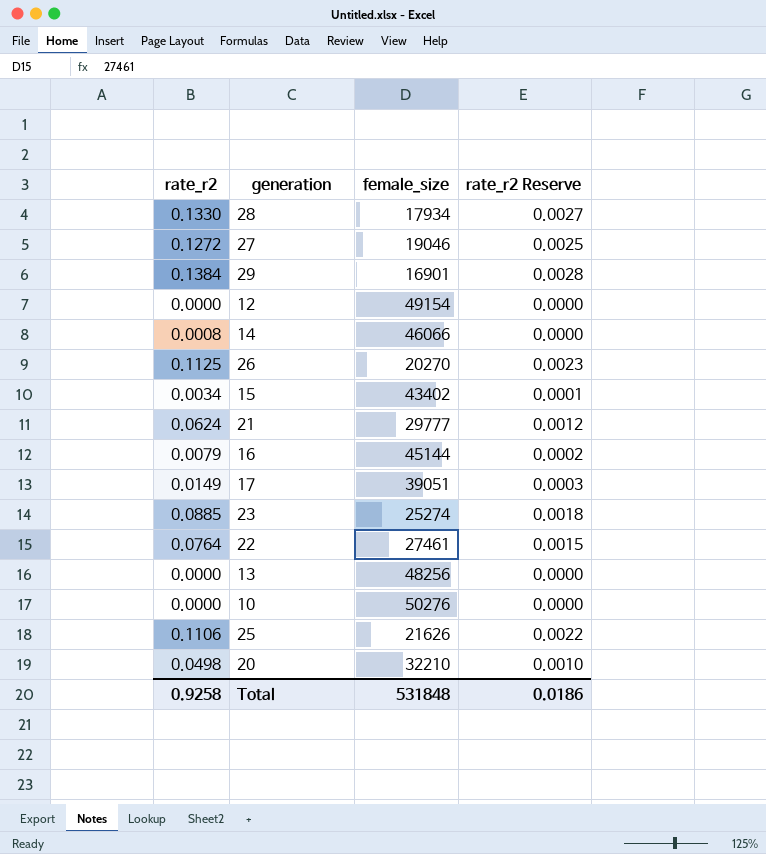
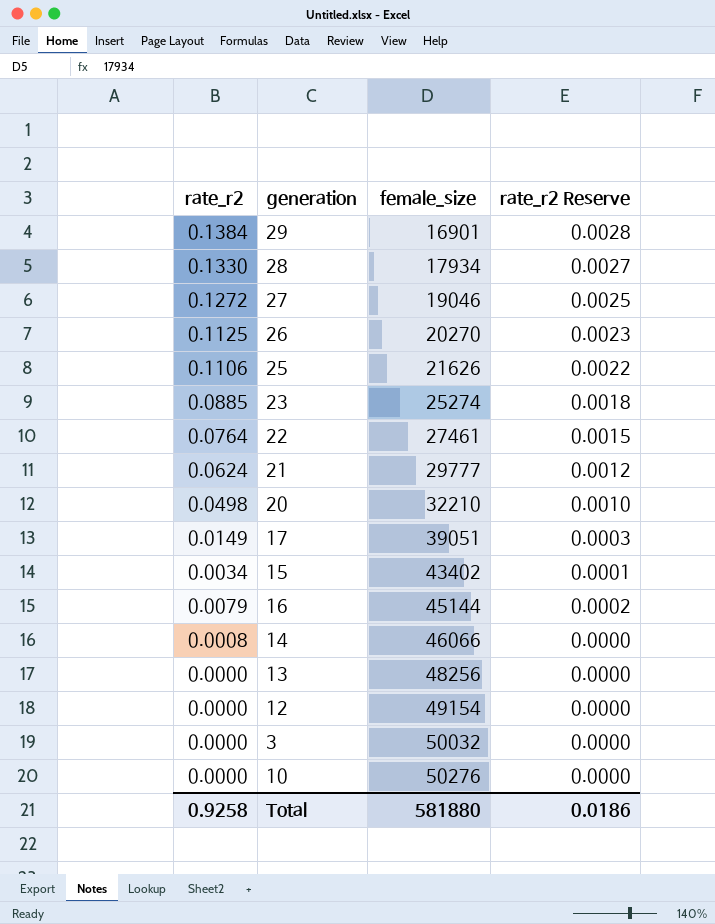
row order: none -> female_size ascending
row 3: none -> 0.0000 | 50032 | 0.0000
Total | female_size: 531848 -> 581880

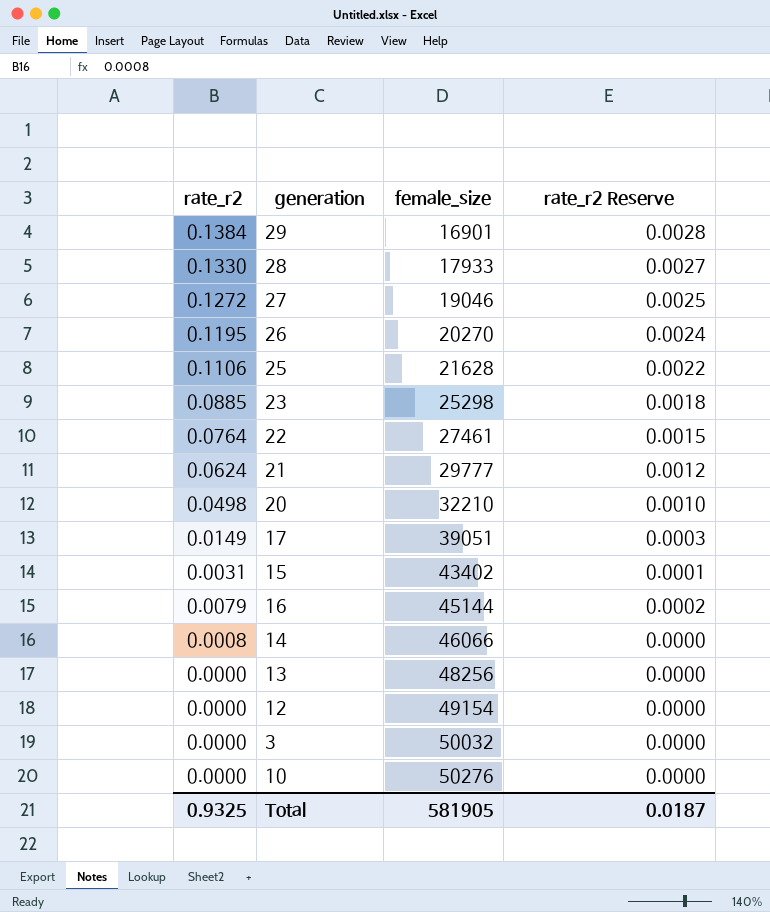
28 | female_size: 17934 -> 17933
26 | rate_r2: 0.1125 -> 0.1195
26 | rate_r2 Reserve: 0.0023 -> 0.0024
25 | female_size: 21626 -> 21628
23 | female_size: 25274 -> 25298
15 | rate_r2: 0.0034 -> 0.0031
Total | rate_r2: 0.9258 -> 0.9325
Total | female_size: 581880 -> 581905
Total | rate_r2 Reserve: 0.0186 -> 0.0187

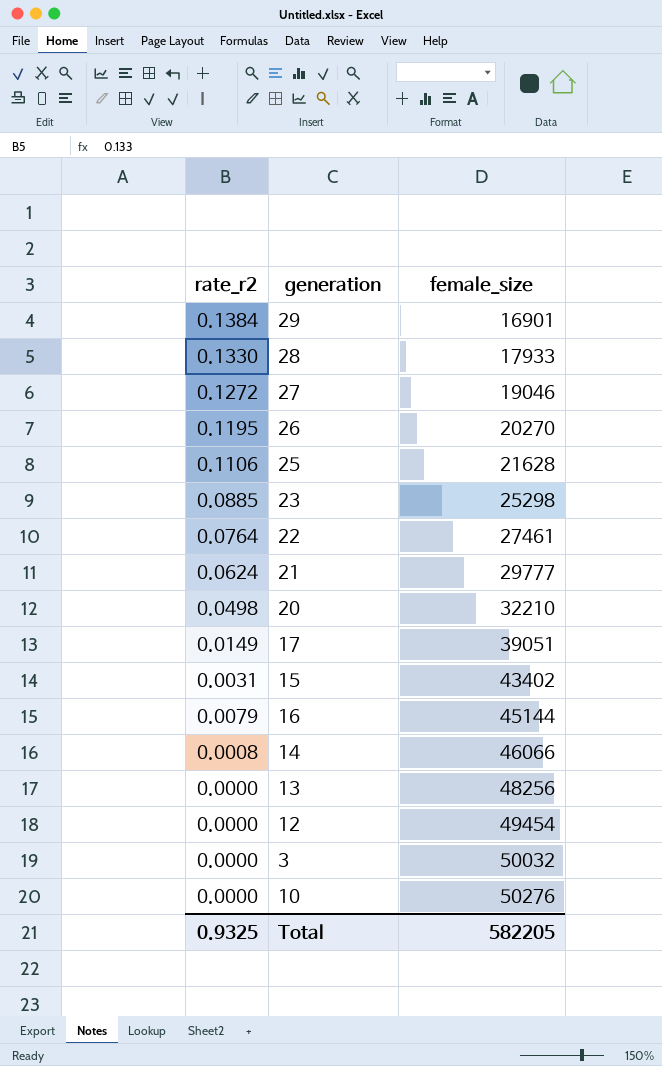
column rate_r2 Reserve | formula: [rate_r2] * 0.02 -> none
12 | female_size: 49154 -> 49454
Total | female_size: 581905 -> 582205

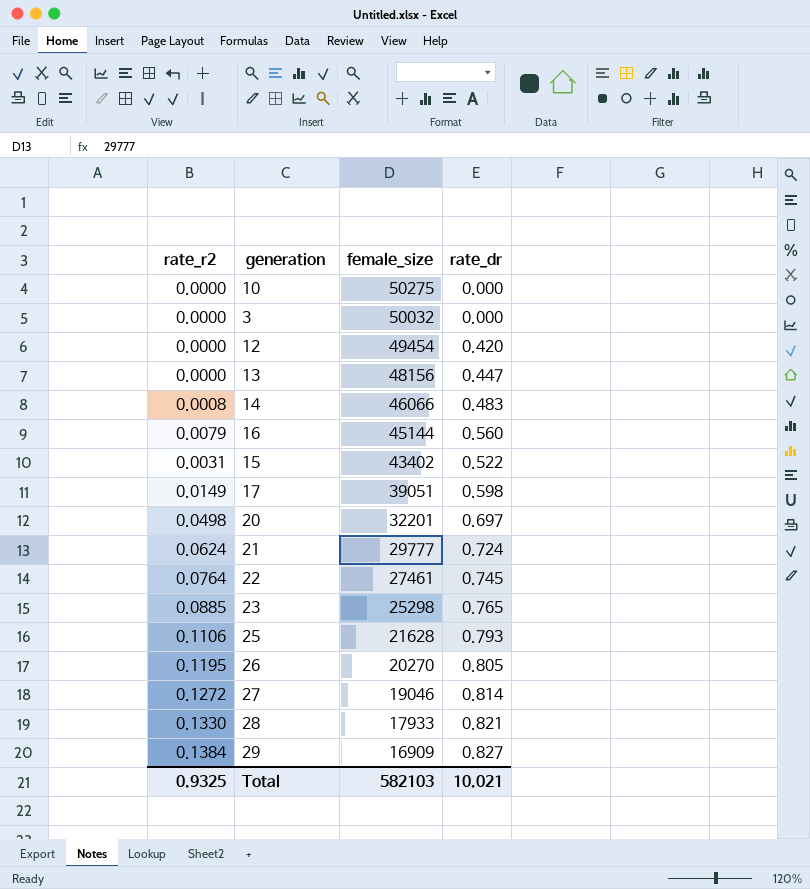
row order: female_size ascending -> female_size descending
column rate_dr | position: none -> 4
10 | female_size: 50276 -> 50275
13 | female_size: 48256 -> 48156
20 | female_size: 32210 -> 32201
29 | female_size: 16901 -> 16909
Total | female_size: 582205 -> 582103

